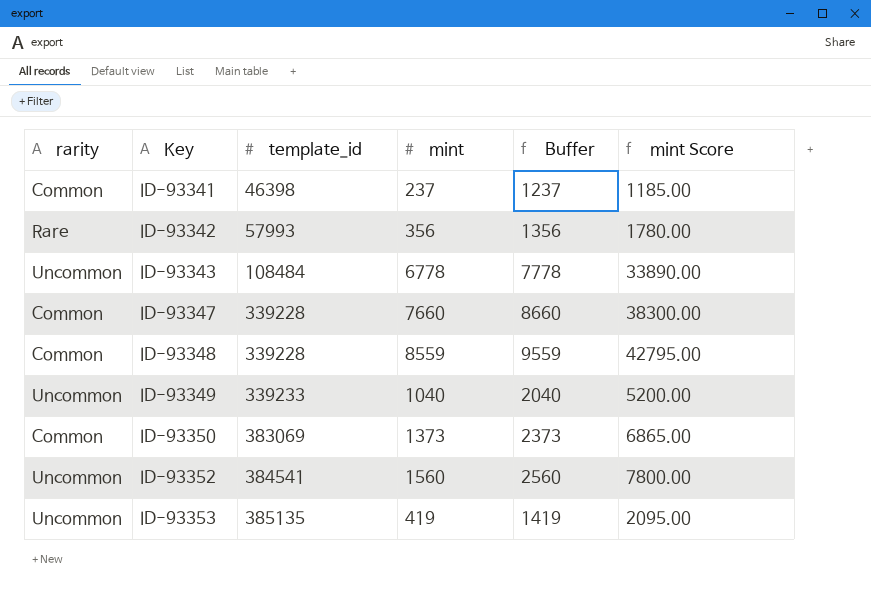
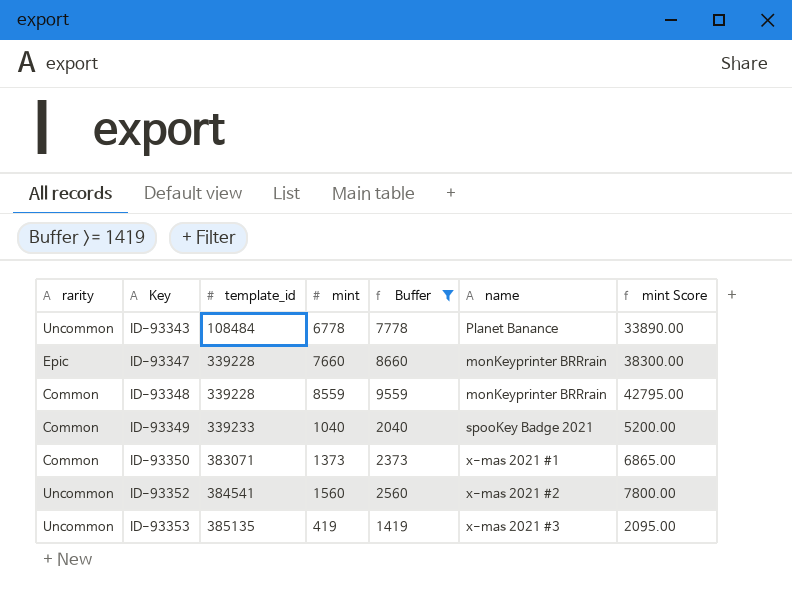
filter: none -> Buffer >= 1419
column name | position: none -> 6
ID-93347 | rarity: Common -> Epic
ID-93349 | rarity: Uncommon -> Common
ID-93350 | template_id: 383069 -> 383071

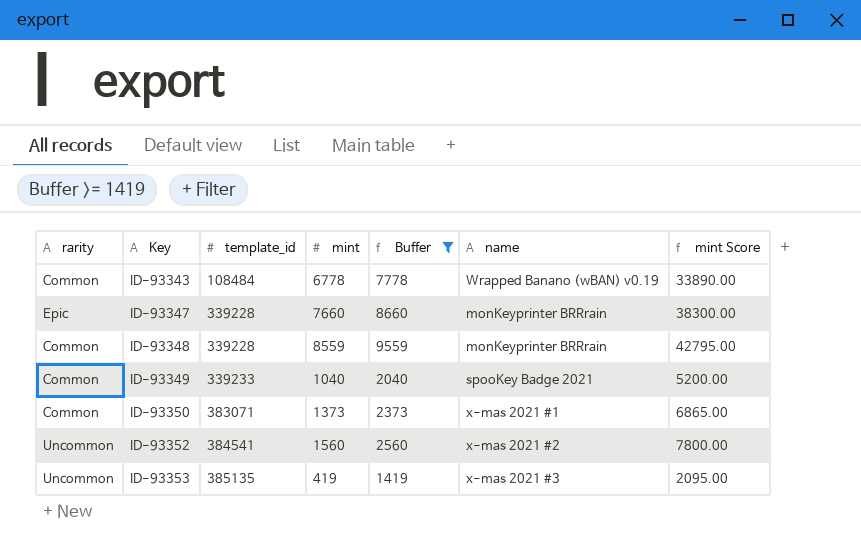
ID-93343 | rarity: Uncommon -> Common
ID-93343 | name: Planet Banance -> Wrapped Banano (wBAN) v0.19

